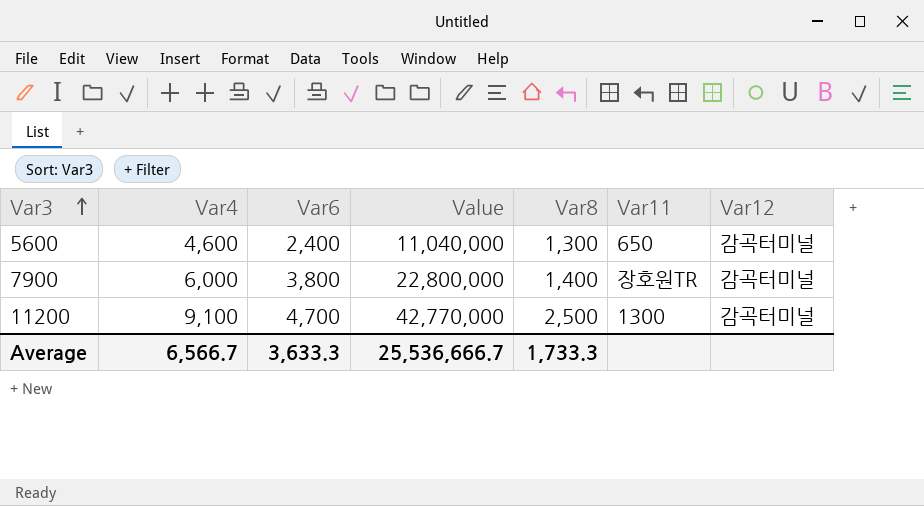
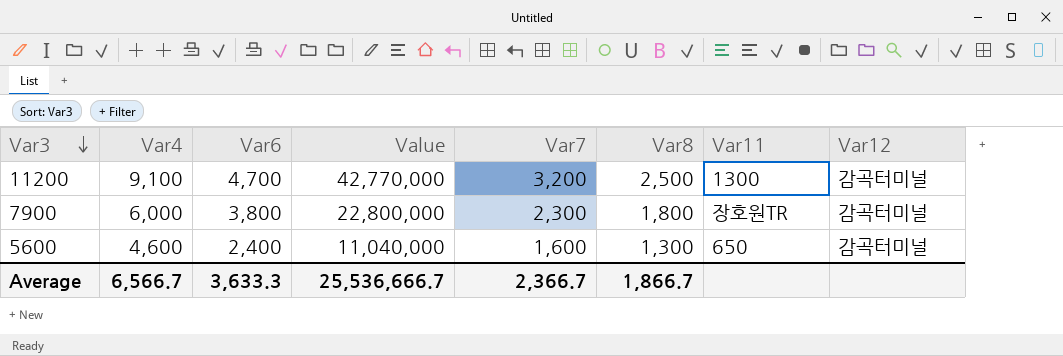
row order: Var3 ascending -> Var3 descending
column Var7 | position: none -> 5
7900 | Var8: 1,400 -> 1,800
Average | Var8: 1,733.3 -> 1,866.7

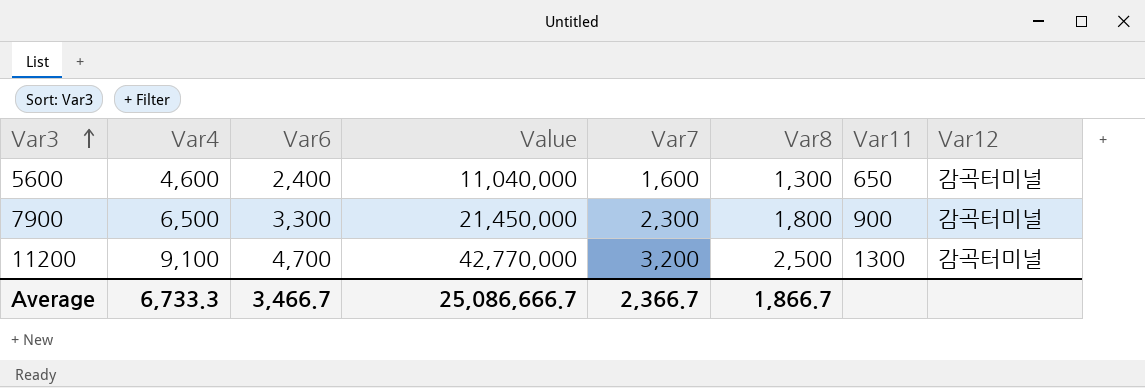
row order: Var3 descending -> Var3 ascending
7900 | Var4: 6,000 -> 6,500
7900 | Var6: 3,800 -> 3,300
7900 | Value: 22,800,000 -> 21,450,000
7900 | Var11: 장호원TR -> 900
Average | Var4: 6,566.7 -> 6,733.3
Average | Var6: 3,633.3 -> 3,466.7
Average | Value: 25,536,666.7 -> 25,086,666.7

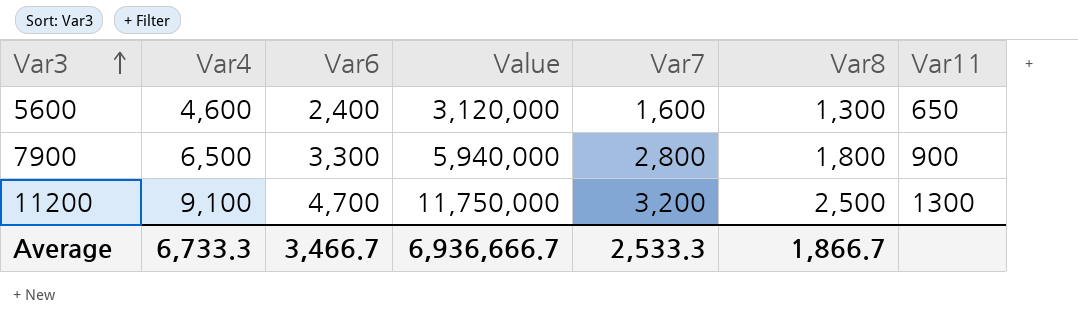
column Var12 | position: 8 -> none
column Value | formula: [Var4] * [Var6] -> [Var6] * [Var8]
7900 | Var7: 2,300 -> 2,800
Average | Value: 25,086,666.7 -> 6,936,666.7
Average | Var7: 2,366.7 -> 2,533.3

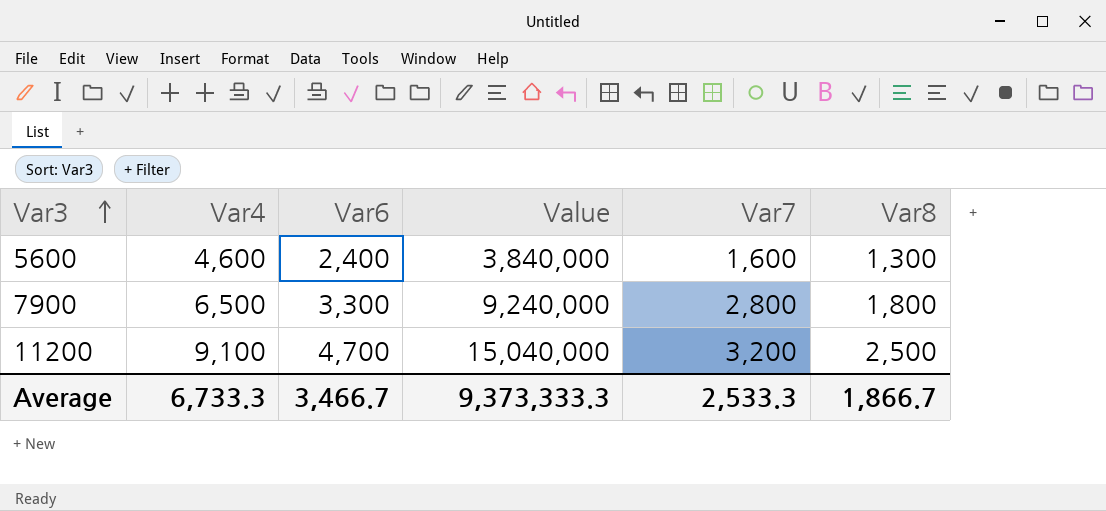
column Var11 | position: 7 -> none
column Value | formula: [Var6] * [Var8] -> [Var6] * [Var7]
Average | Value: 6,936,666.7 -> 9,373,333.3

